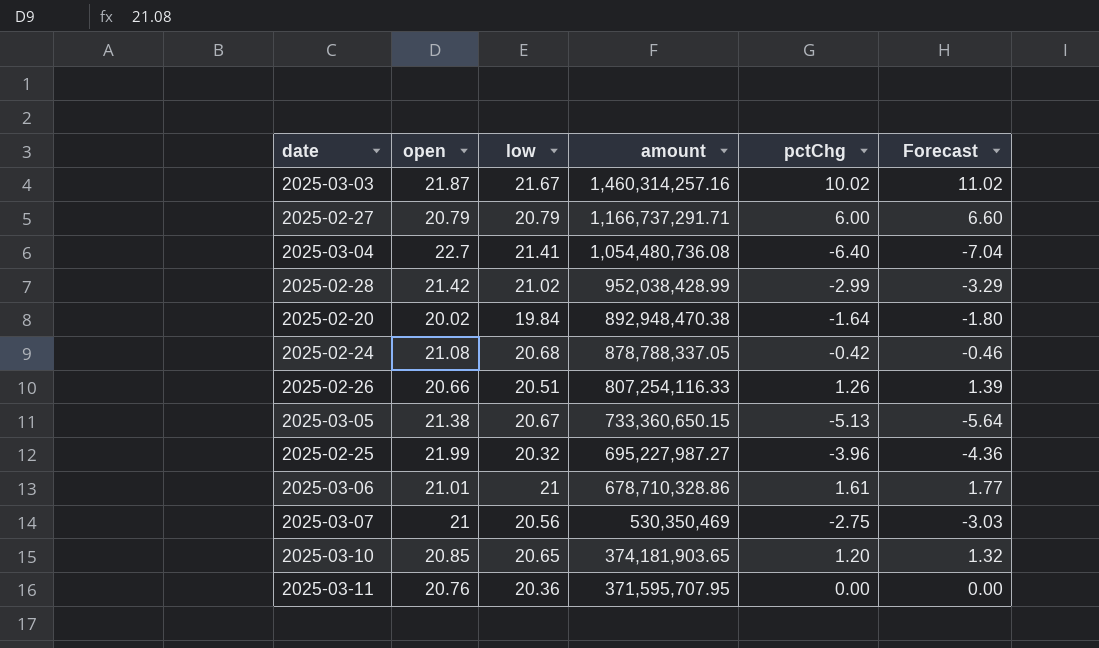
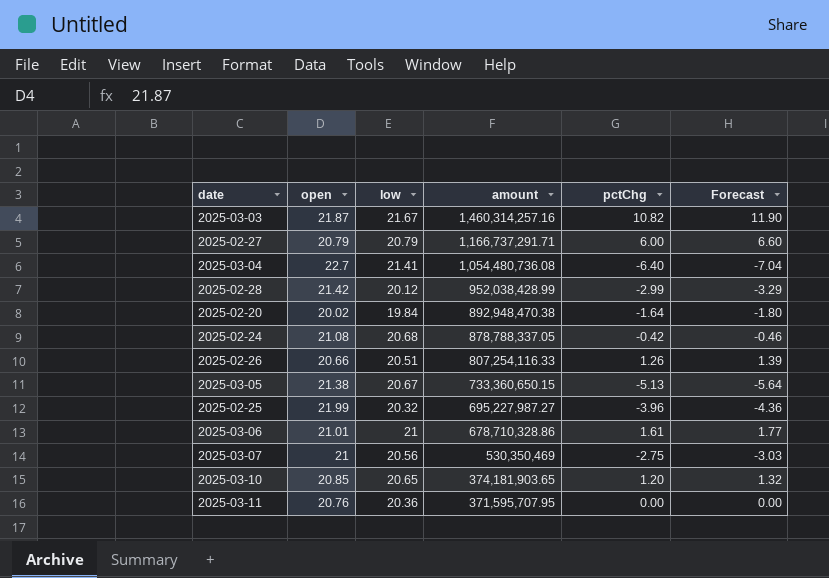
2025-03-03 | pctChg: 10.02 -> 10.82
2025-03-03 | Forecast: 11.02 -> 11.90
2025-02-28 | low: 21.02 -> 20.12

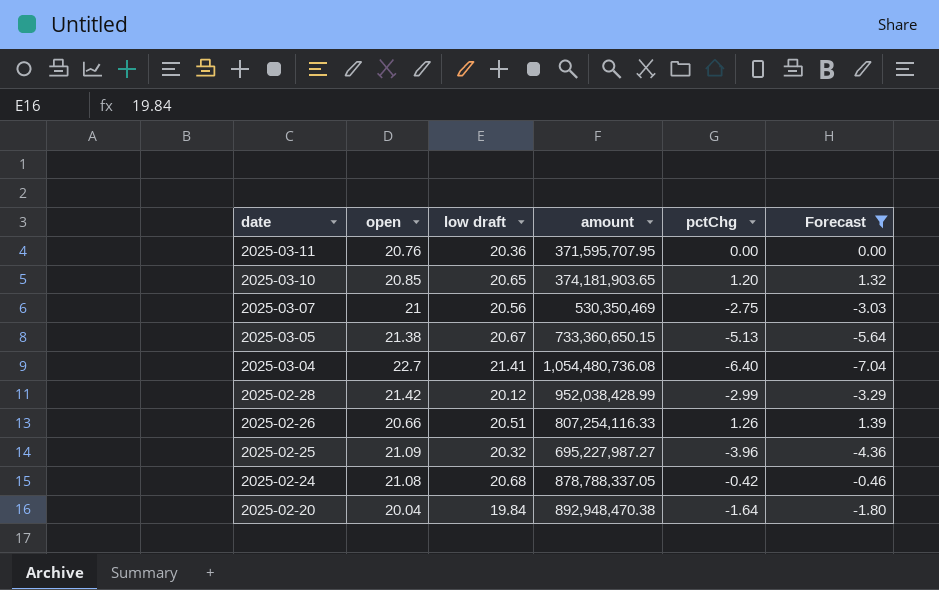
filter: none -> Forecast <= 1.39
row order: amount descending -> date descending
column name: low -> low draft
2025-02-25 | open: 21.99 -> 21.09
2025-02-20 | open: 20.02 -> 20.04

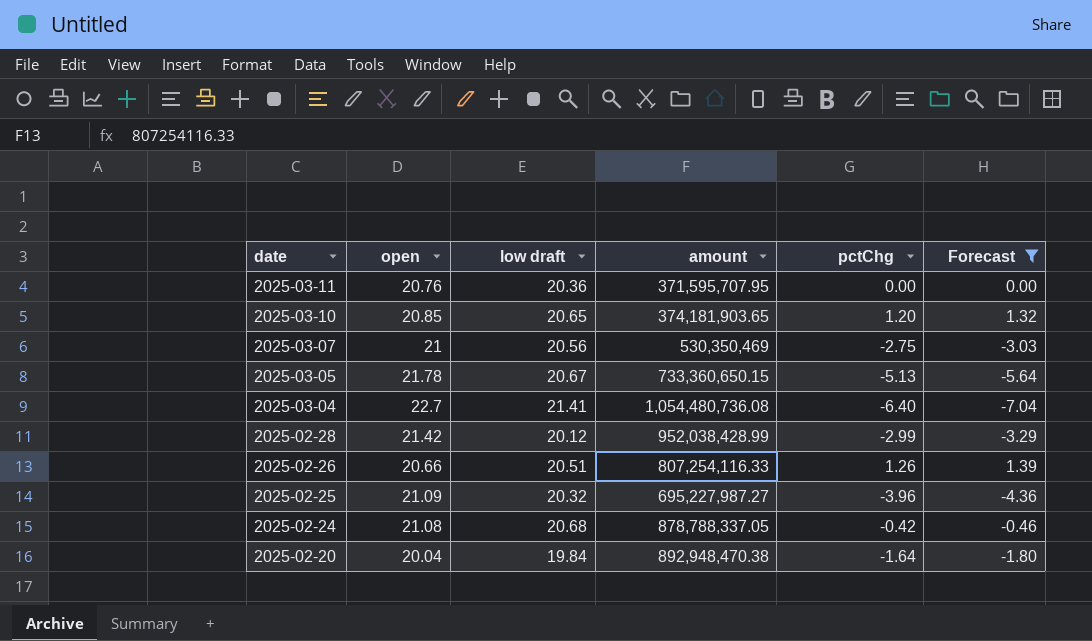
2025-03-05 | open: 21.38 -> 21.78

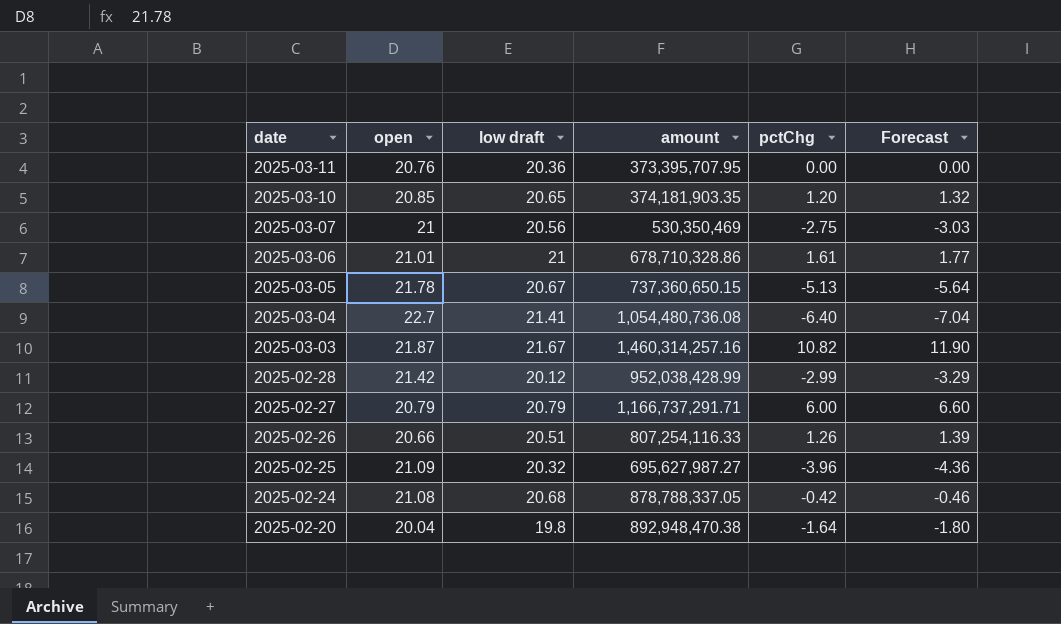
filter: Forecast <= 1.39 -> none
2025-03-11 | amount: 371,595,707.95 -> 373,395,707.95
2025-03-10 | amount: 374,181,903.65 -> 374,181,903.35
2025-03-05 | amount: 733,360,650.15 -> 737,360,650.15
2025-02-25 | amount: 695,227,987.27 -> 695,627,987.27
2025-02-20 | low draft: 19.84 -> 19.8

